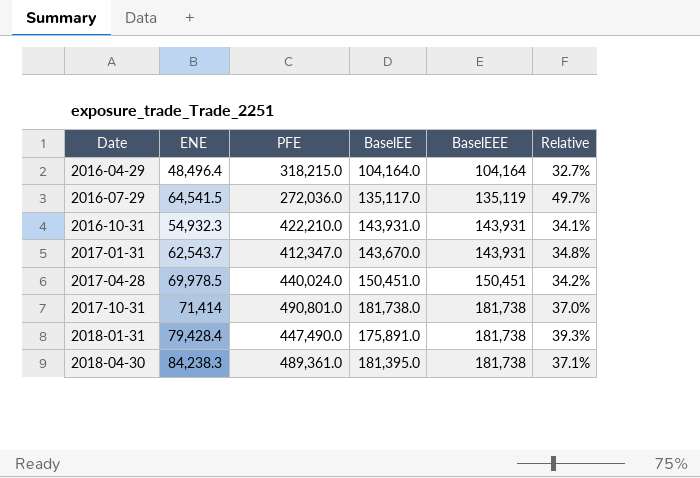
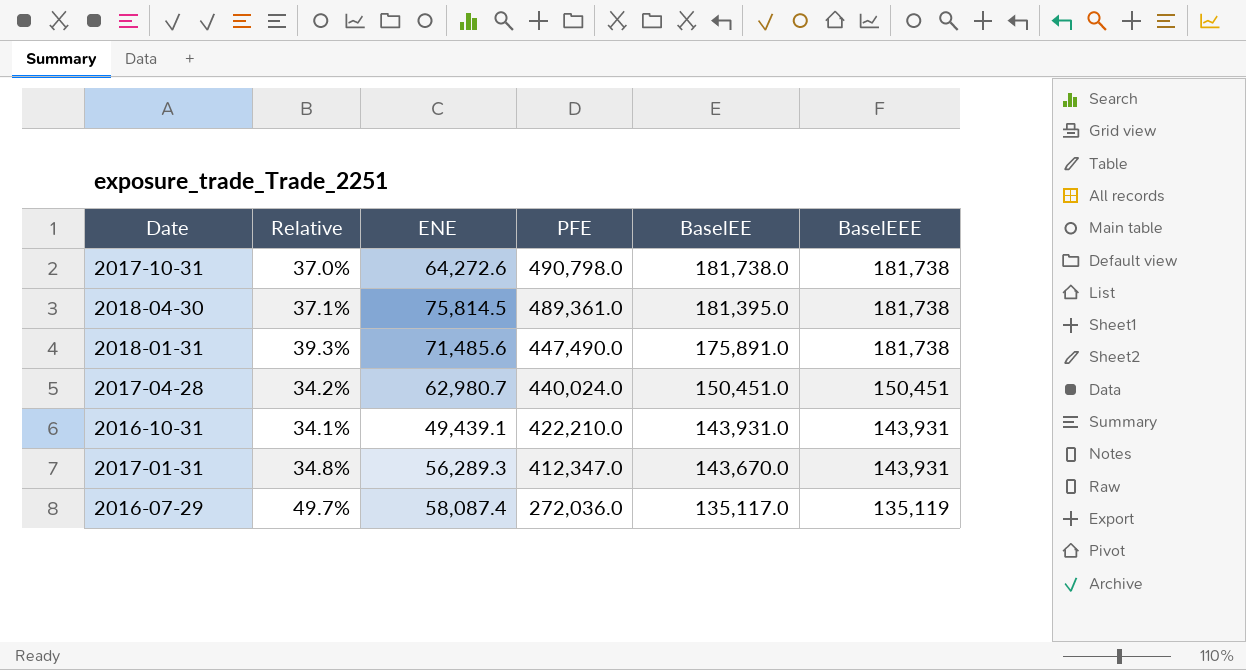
row order: Date ascending -> PFE descending
column Relative | position: 6 -> 2
row 2016-04-29: 48,496.4 | 318,215.0 | 104,164.0 | 104,164 | 32.7% -> none
2017-10-31 | ENE: 71,414 -> 64,272.6
2017-10-31 | PFE: 490,801.0 -> 490,798.0
2018-04-30 | ENE: 84,238.3 -> 75,814.5
2018-01-31 | ENE: 79,428.4 -> 71,485.6
2017-04-28 | ENE: 69,978.5 -> 62,980.7
2016-10-31 | ENE: 54,932.3 -> 49,439.1
2017-01-31 | ENE: 62,543.7 -> 56,289.3
2016-07-29 | ENE: 64,541.5 -> 58,087.4

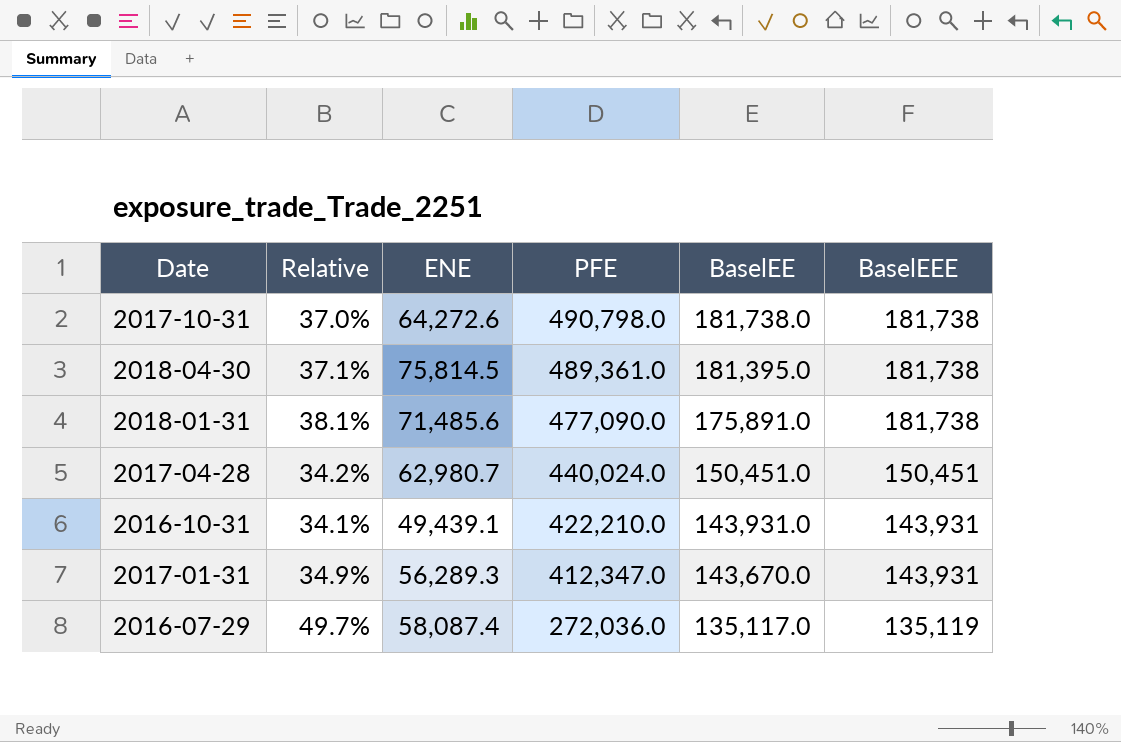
column Relative | formula: [BaselEE] / [PFE] -> [BaselEEE] / [PFE]
2018-01-31 | PFE: 447,490.0 -> 477,090.0

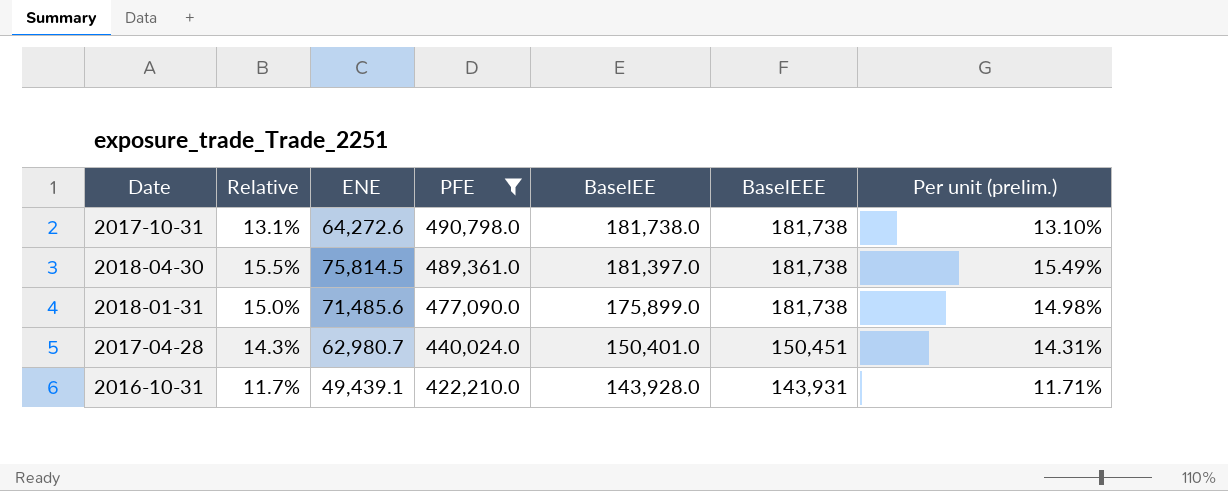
filter: none -> PFE >= 422,210.0
column Relative | formula: [BaselEEE] / [PFE] -> [ENE] / [PFE]
column Per unit (prelim.) | formula: none -> [ENE] / [PFE]
2018-04-30 | BaselEE: 181,395.0 -> 181,397.0
2018-01-31 | BaselEE: 175,891.0 -> 175,899.0
2017-04-28 | BaselEE: 150,451.0 -> 150,401.0
2016-10-31 | BaselEE: 143,931.0 -> 143,928.0

